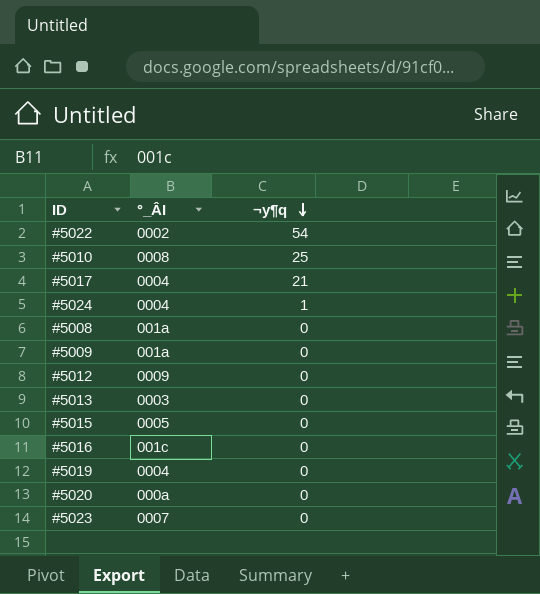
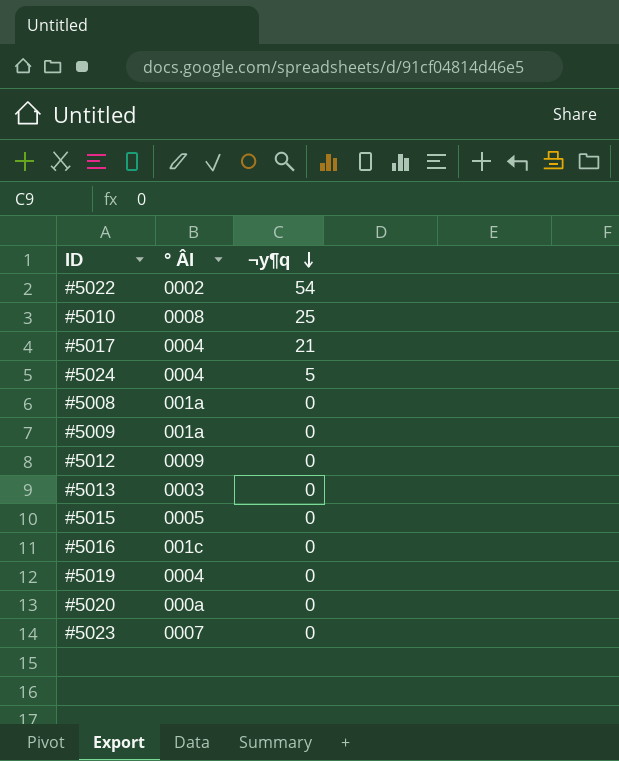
column name: °_ÂI -> ° ÂI
#5024 | ¬y¶q: 1 -> 5

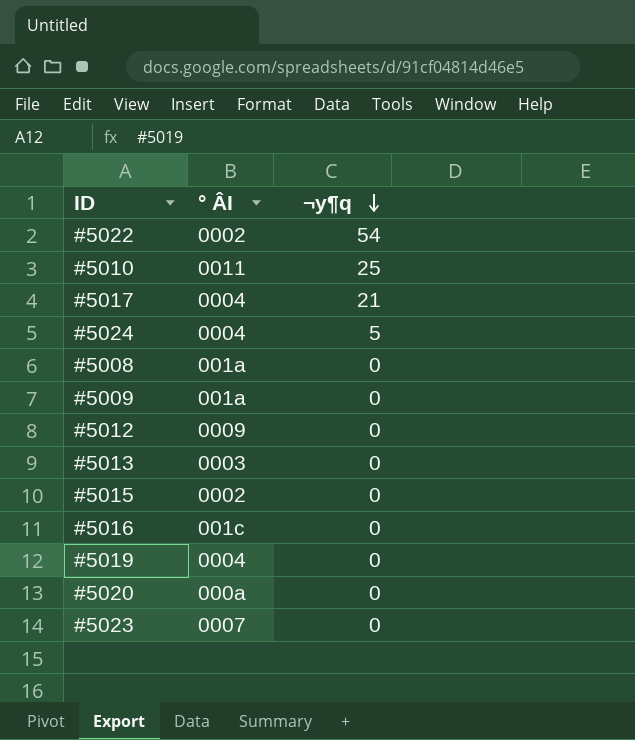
#5010 | ° ÂI: 0008 -> 0011
#5015 | ° ÂI: 0005 -> 0002

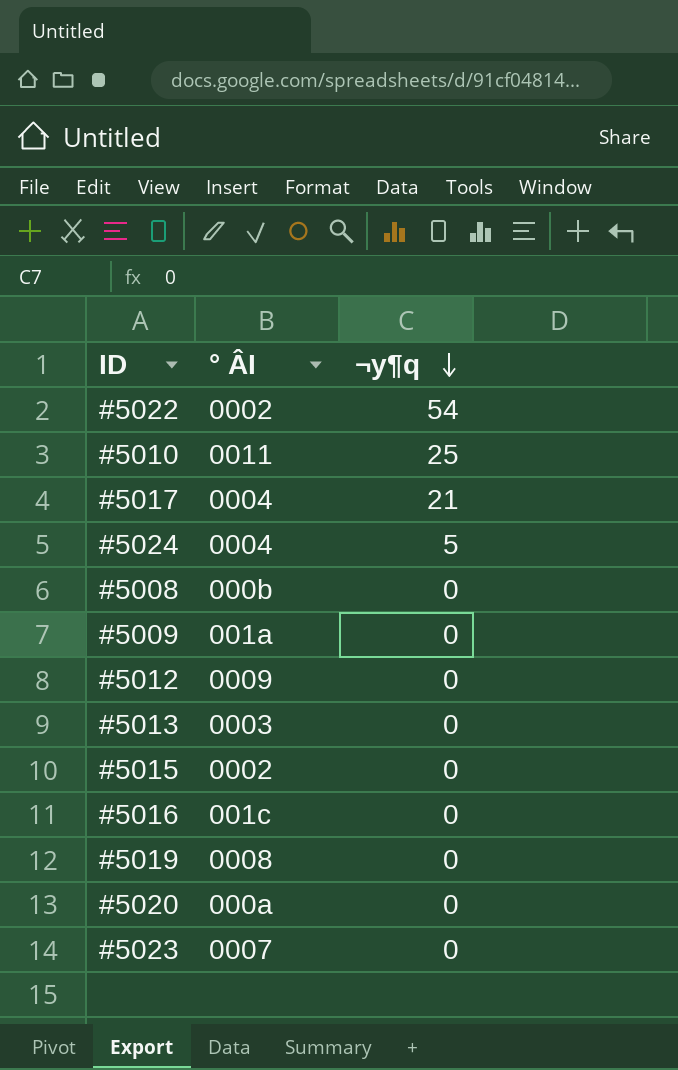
#5008 | ° ÂI: 001a -> 000b
#5019 | ° ÂI: 0004 -> 0008

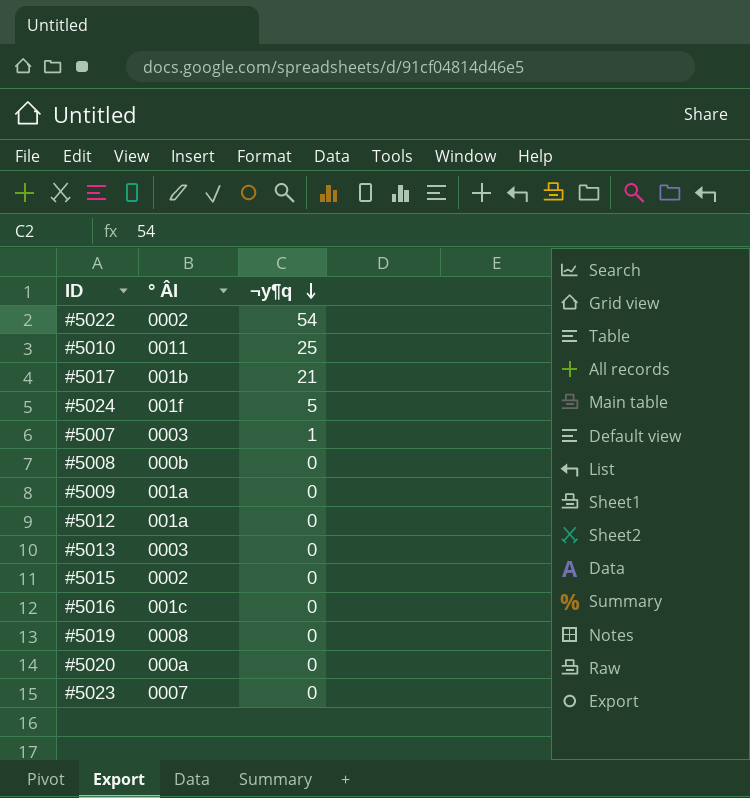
#5017 | ° ÂI: 0004 -> 001b
#5024 | ° ÂI: 0004 -> 001f
row #5007: none -> 0003 | 1
#5012 | ° ÂI: 0009 -> 001a

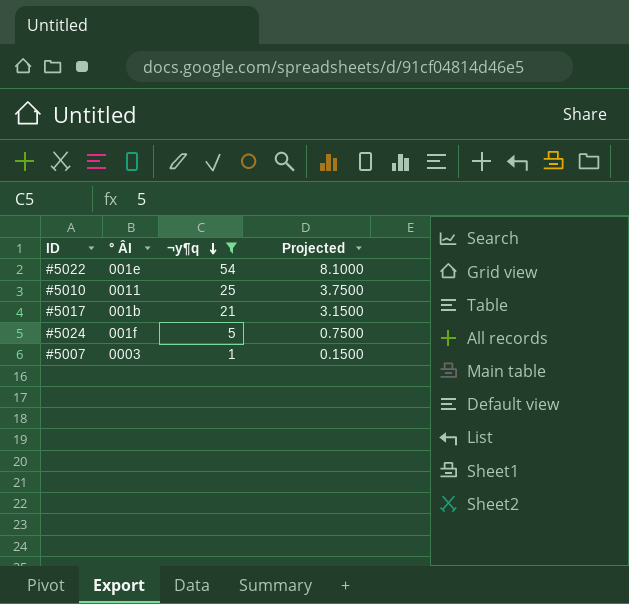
filter: none -> ¬y¶q != 0
column Projected | formula: none -> [¬y¶q] * 0.15
#5022 | ° ÂI: 0002 -> 001e

